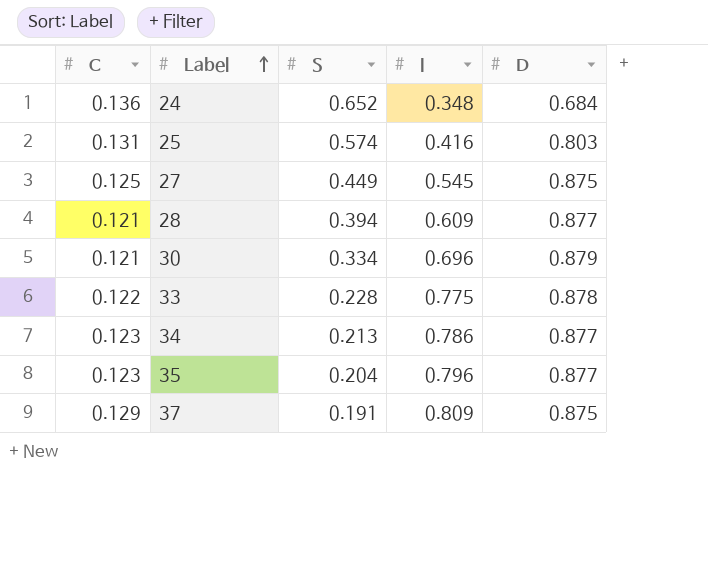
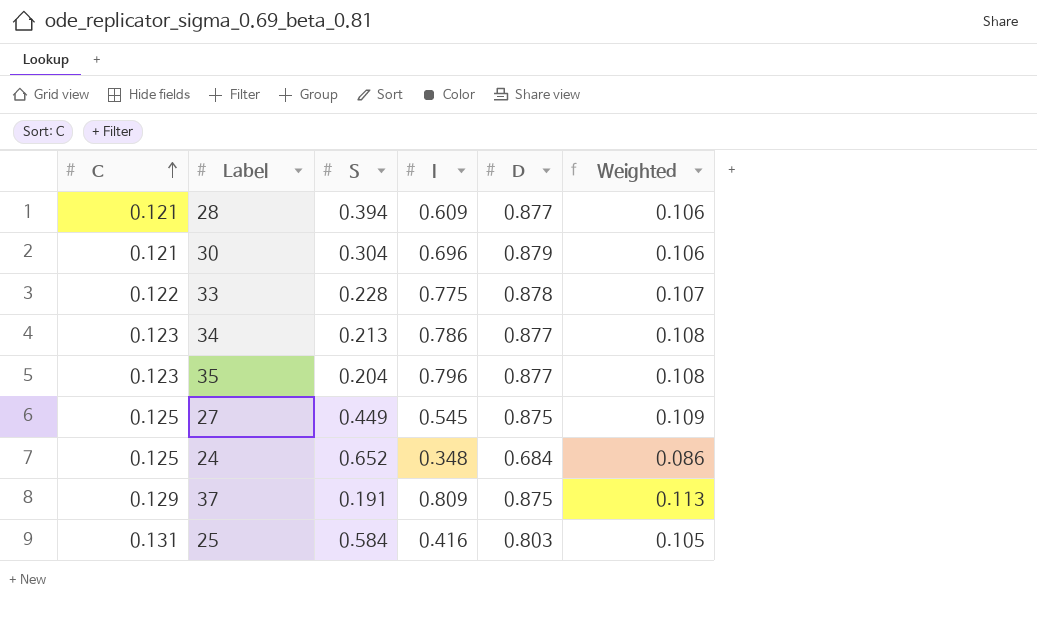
row order: Label ascending -> C ascending
column Weighted | formula: none -> [C] * [D]
30 | S: 0.334 -> 0.304
24 | C: 0.136 -> 0.125
25 | S: 0.574 -> 0.584

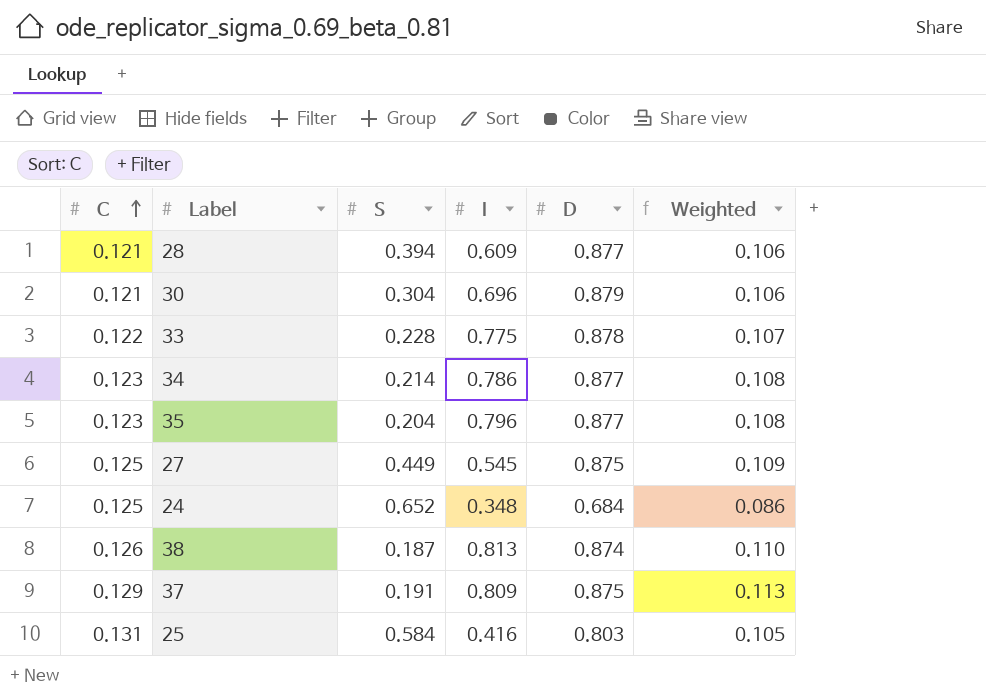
34 | S: 0.213 -> 0.214
row 38: none -> 0.126 | 0.187 | 0.813 | 0.874 | 0.110

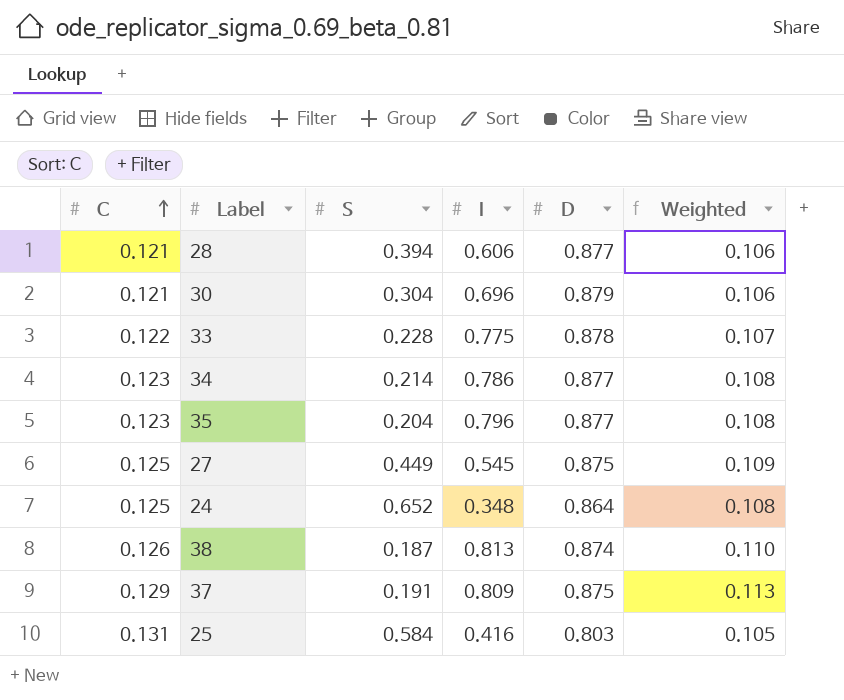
28 | I: 0.609 -> 0.606
24 | D: 0.684 -> 0.864
24 | Weighted: 0.086 -> 0.108

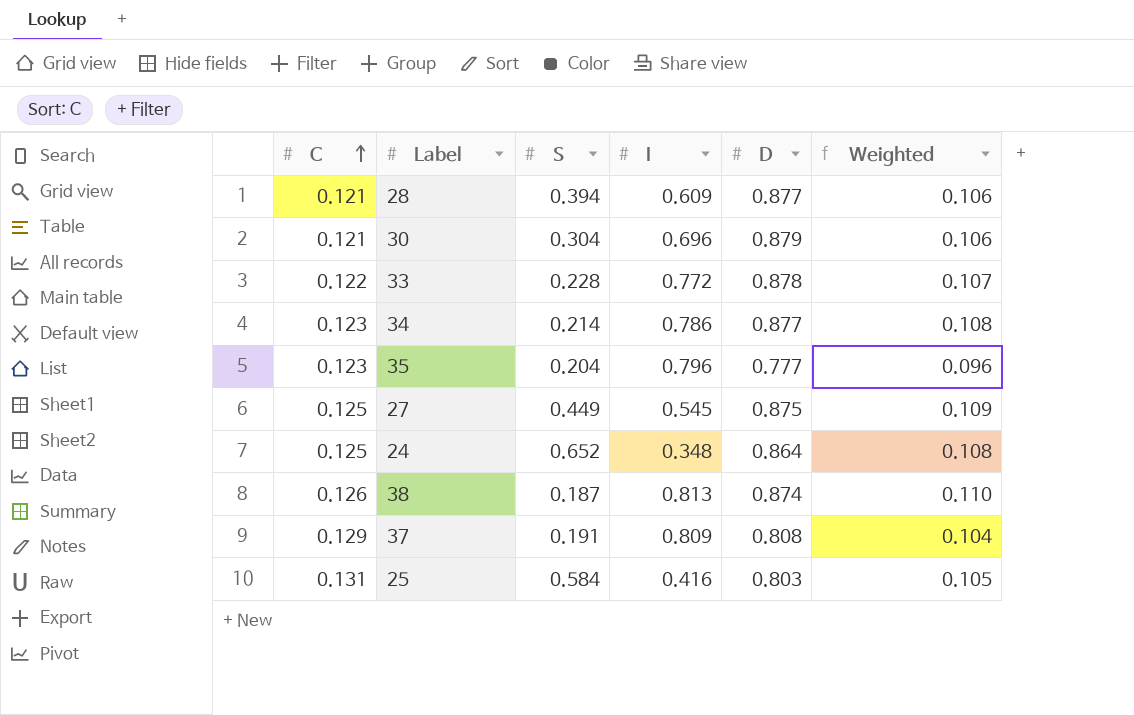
28 | I: 0.606 -> 0.609
33 | I: 0.775 -> 0.772
35 | D: 0.877 -> 0.777
35 | Weighted: 0.108 -> 0.096
37 | D: 0.875 -> 0.808
37 | Weighted: 0.113 -> 0.104

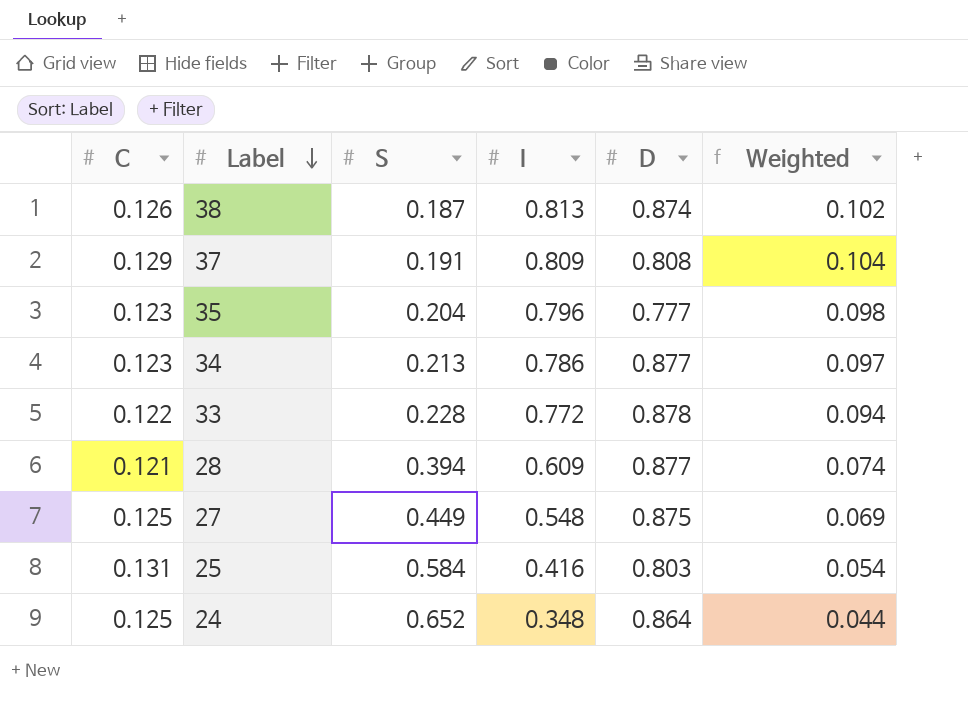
row order: C ascending -> Label descending
column Weighted | formula: [C] * [D] -> [C] * [I]
row 30: 0.121 | 0.304 | 0.696 | 0.879 | 0.106 -> none
34 | S: 0.214 -> 0.213
27 | I: 0.545 -> 0.548

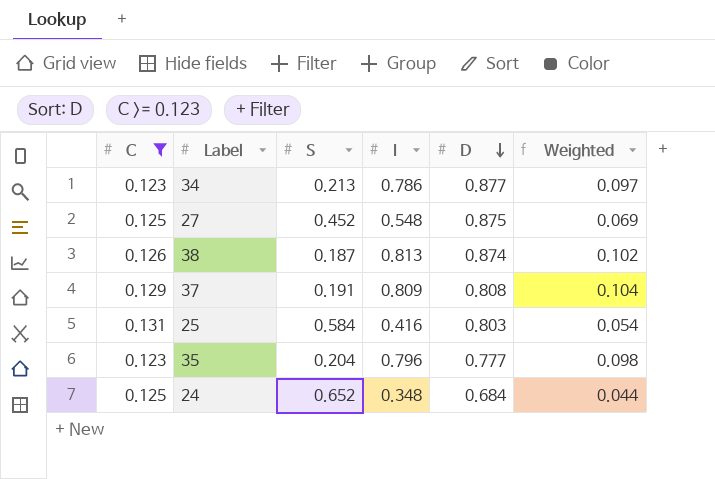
filter: none -> C >= 0.123
row order: Label descending -> D descending
27 | S: 0.449 -> 0.452
24 | D: 0.864 -> 0.684

